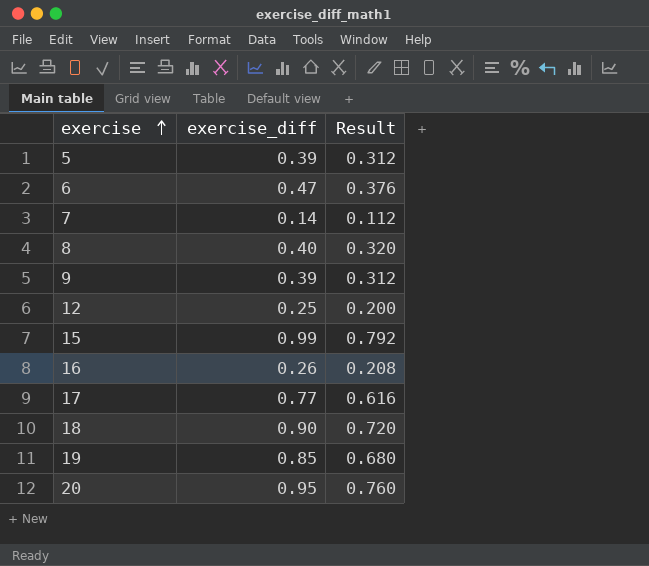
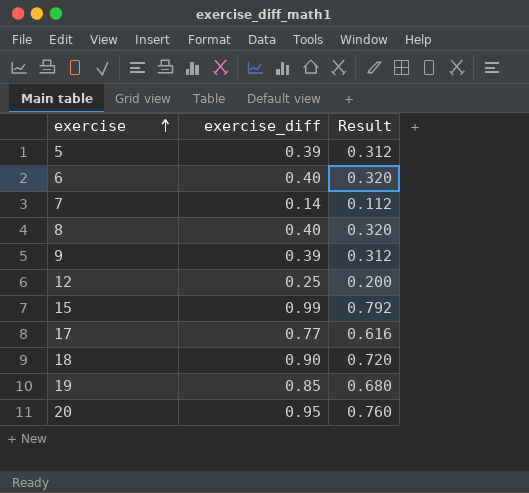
row 16: 0.26 | 0.208 -> none
6 | exercise_diff: 0.47 -> 0.40
6 | Result: 0.376 -> 0.320

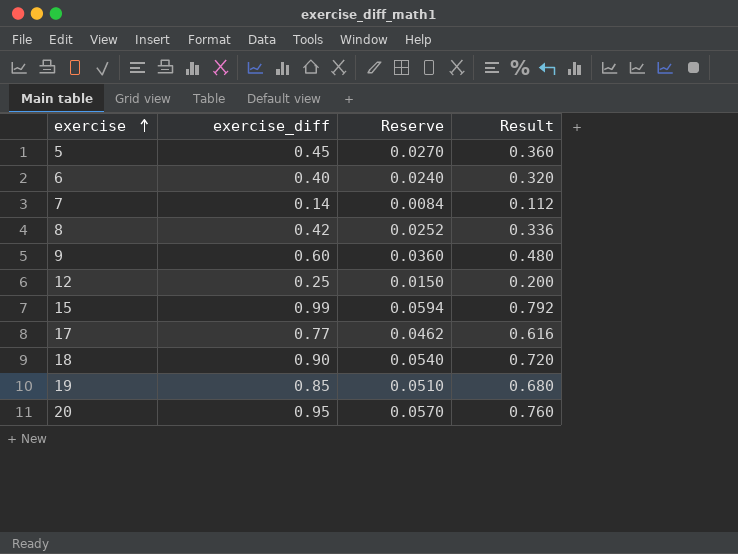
column Reserve | formula: none -> [exercise_diff] * 0.06
5 | exercise_diff: 0.39 -> 0.45
5 | Result: 0.312 -> 0.360
8 | exercise_diff: 0.40 -> 0.42
8 | Result: 0.320 -> 0.336
9 | exercise_diff: 0.39 -> 0.60
9 | Result: 0.312 -> 0.480

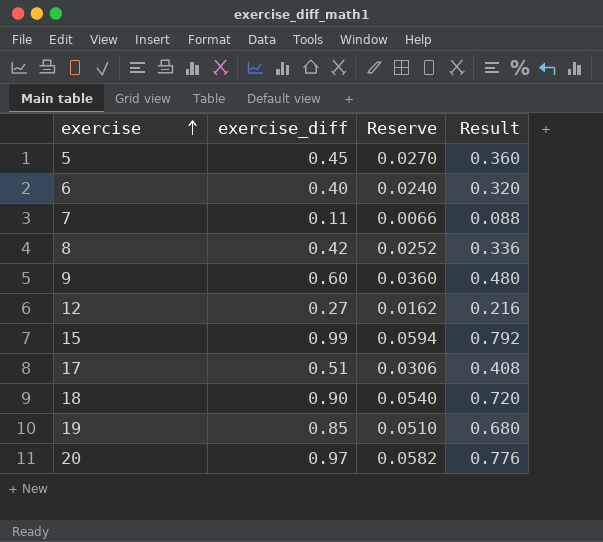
7 | exercise_diff: 0.14 -> 0.11
7 | Reserve: 0.0084 -> 0.0066
7 | Result: 0.112 -> 0.088
12 | exercise_diff: 0.25 -> 0.27
12 | Reserve: 0.0150 -> 0.0162
12 | Result: 0.200 -> 0.216
17 | exercise_diff: 0.77 -> 0.51
17 | Reserve: 0.0462 -> 0.0306
17 | Result: 0.616 -> 0.408
20 | exercise_diff: 0.95 -> 0.97
20 | Reserve: 0.0570 -> 0.0582
20 | Result: 0.760 -> 0.776

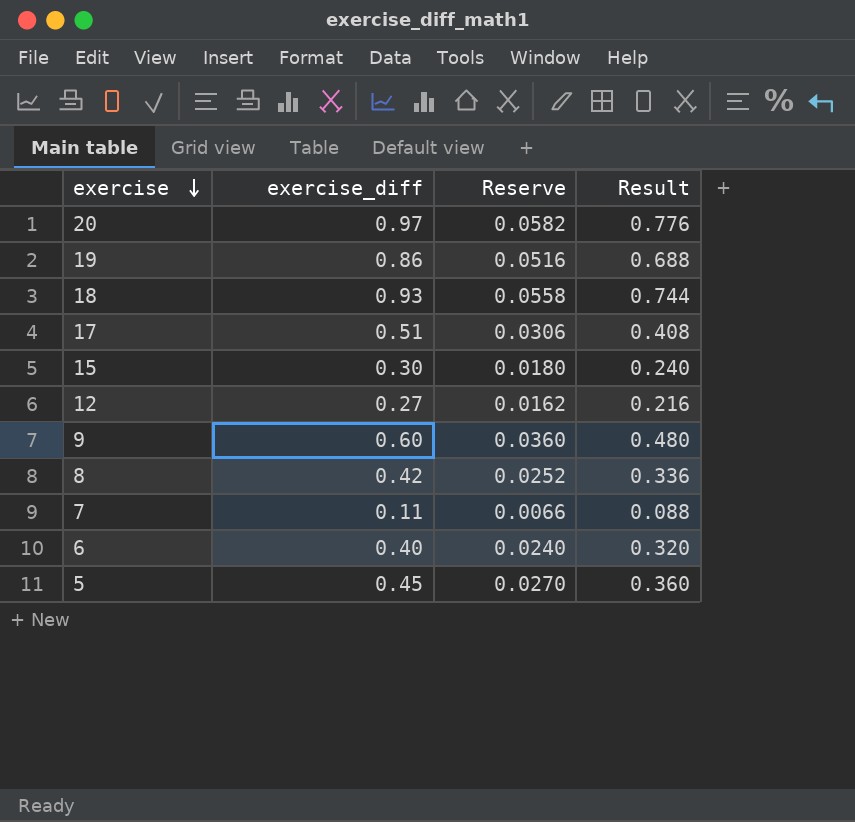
row order: exercise ascending -> exercise descending
19 | exercise_diff: 0.85 -> 0.86
19 | Reserve: 0.0510 -> 0.0516
19 | Result: 0.680 -> 0.688
18 | exercise_diff: 0.90 -> 0.93
18 | Reserve: 0.0540 -> 0.0558
18 | Result: 0.720 -> 0.744
15 | exercise_diff: 0.99 -> 0.30
15 | Reserve: 0.0594 -> 0.0180
15 | Result: 0.792 -> 0.240

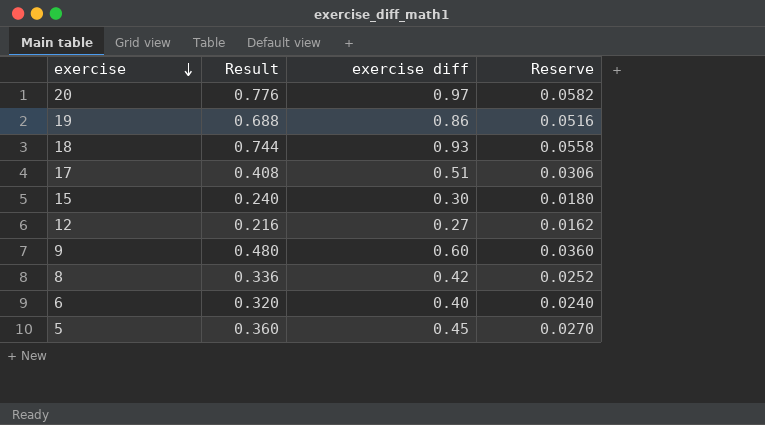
column Result | position: 4 -> 2
column name: exercise_diff -> exercise diff
row 7: 0.11 | 0.0066 | 0.088 -> none

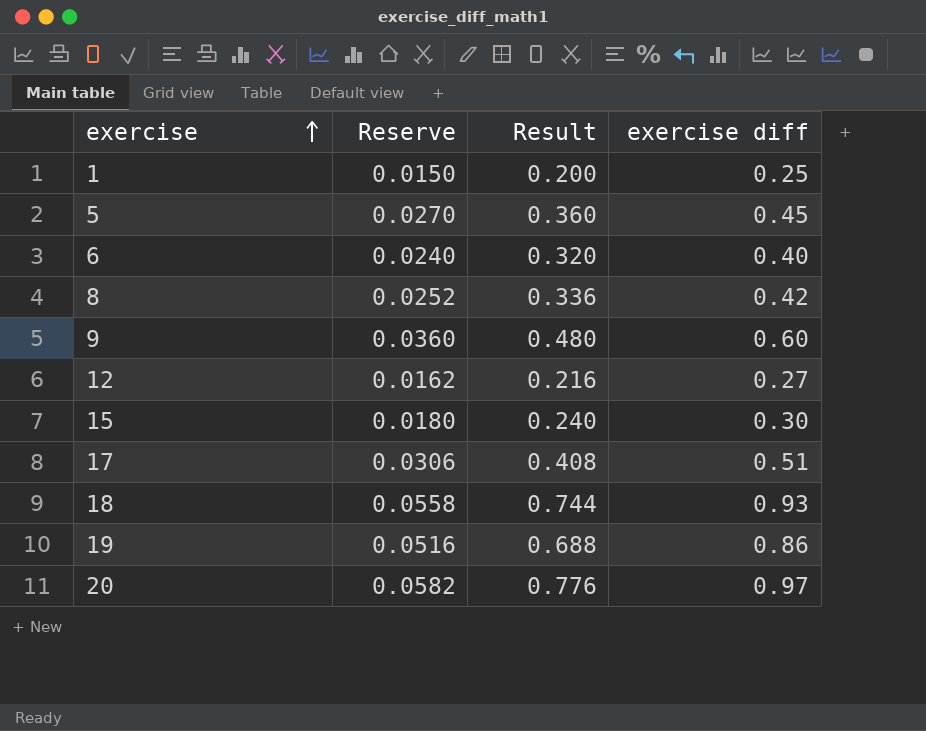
row order: exercise descending -> exercise ascending
column Reserve | position: 4 -> 2
row 1: none -> 0.0150 | 0.200 | 0.25

